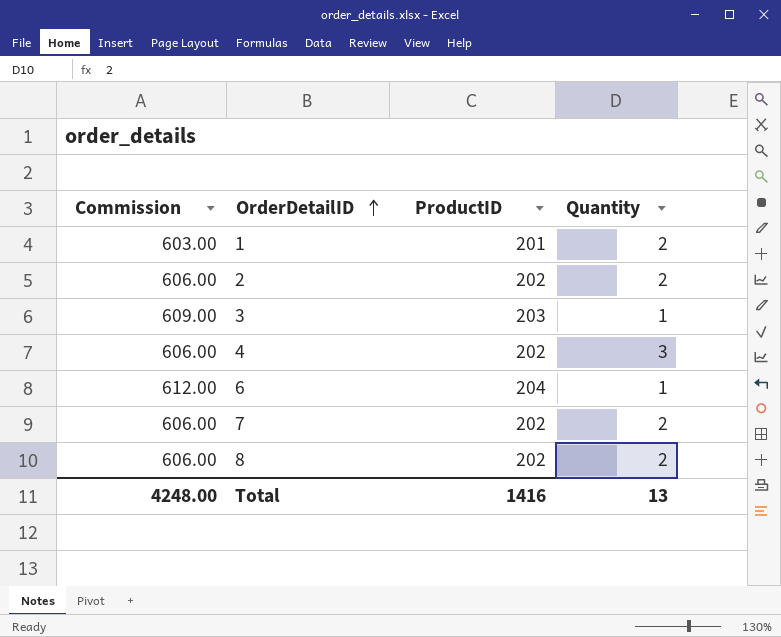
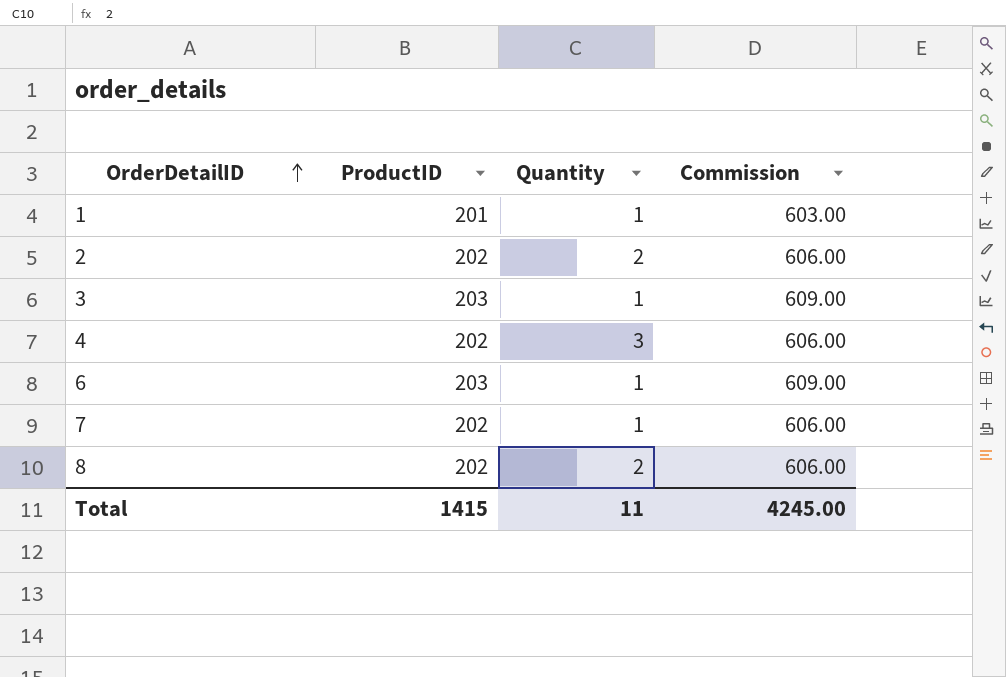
column Commission | position: 1 -> 4
1 | Quantity: 2 -> 1
6 | ProductID: 204 -> 203
6 | Commission: 612.00 -> 609.00
7 | Quantity: 2 -> 1
Total | ProductID: 1416 -> 1415
Total | Quantity: 13 -> 11
Total | Commission: 4248.00 -> 4245.00

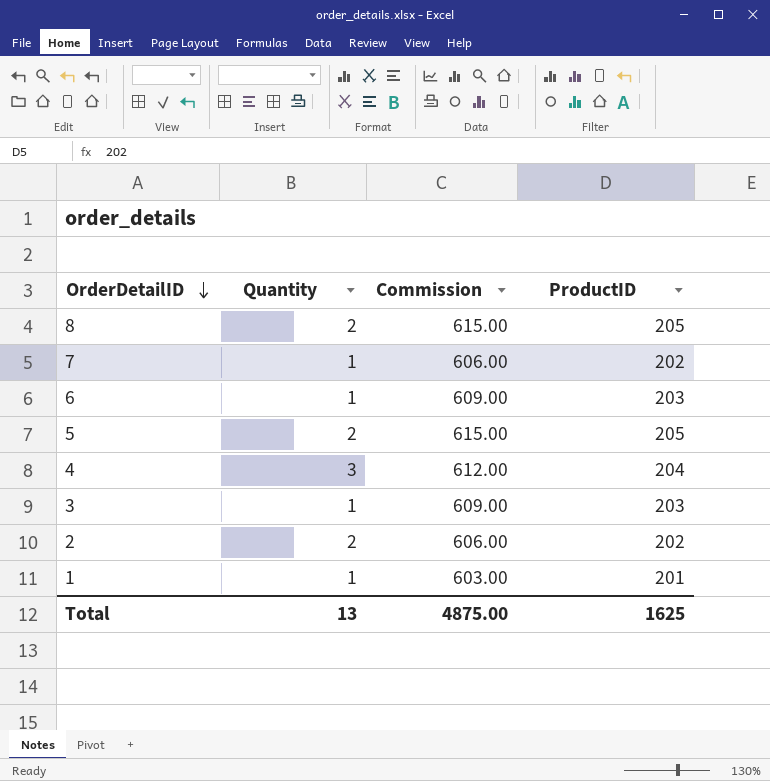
row order: OrderDetailID ascending -> OrderDetailID descending
column ProductID | position: 2 -> 4
8 | Commission: 606.00 -> 615.00
8 | ProductID: 202 -> 205
row 5: none -> 2 | 615.00 | 205
4 | Commission: 606.00 -> 612.00
4 | ProductID: 202 -> 204
Total | Quantity: 11 -> 13
Total | Commission: 4245.00 -> 4875.00
Total | ProductID: 1415 -> 1625

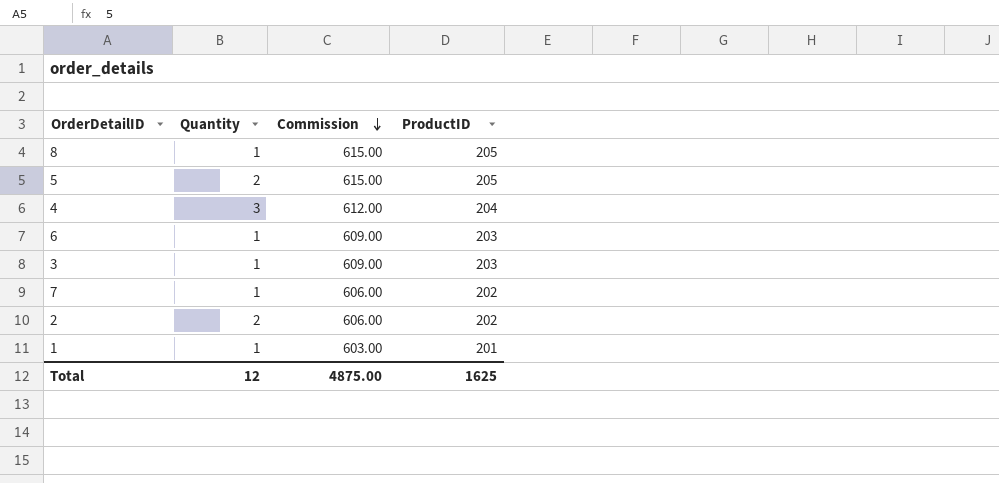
row order: OrderDetailID descending -> Commission descending
8 | Quantity: 2 -> 1
Total | Quantity: 13 -> 12

